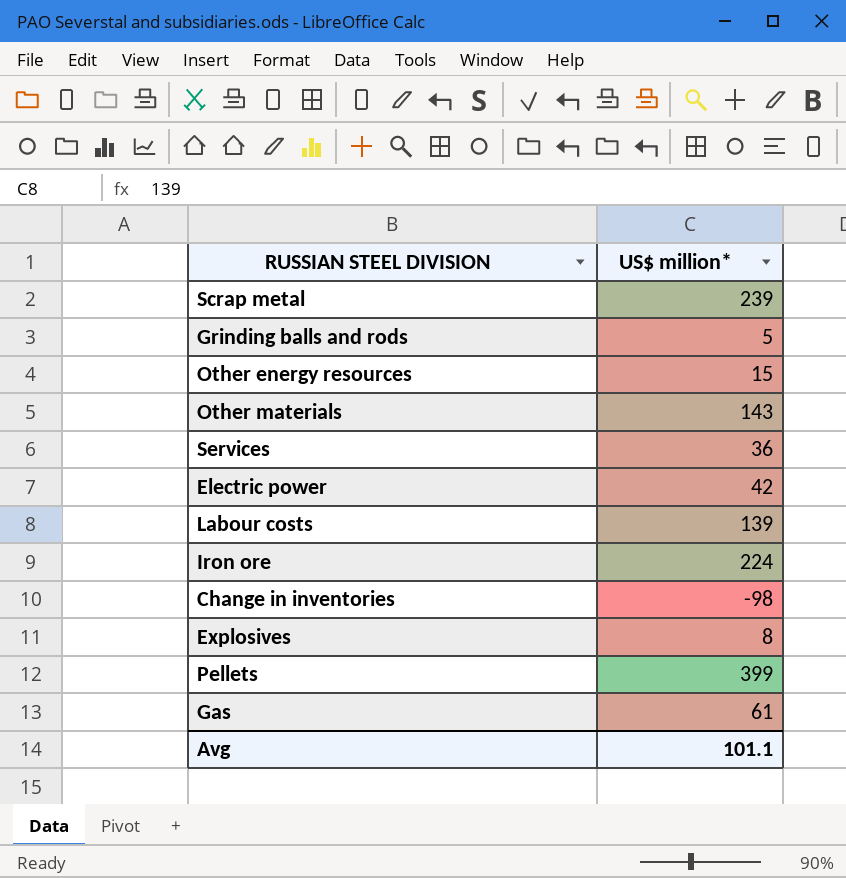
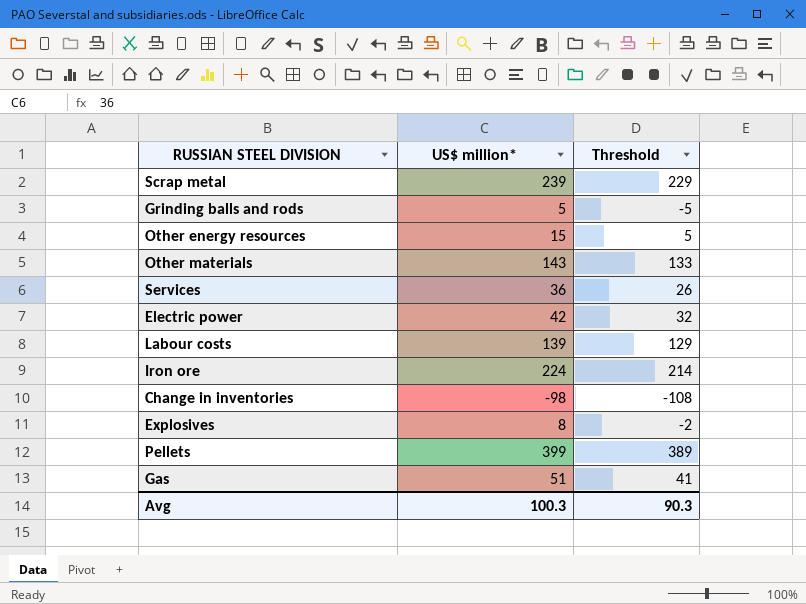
column Threshold | formula: none -> [US$ million*] - 10
Gas | US$ million*: 61 -> 51
Avg | US$ million*: 101.1 -> 100.3

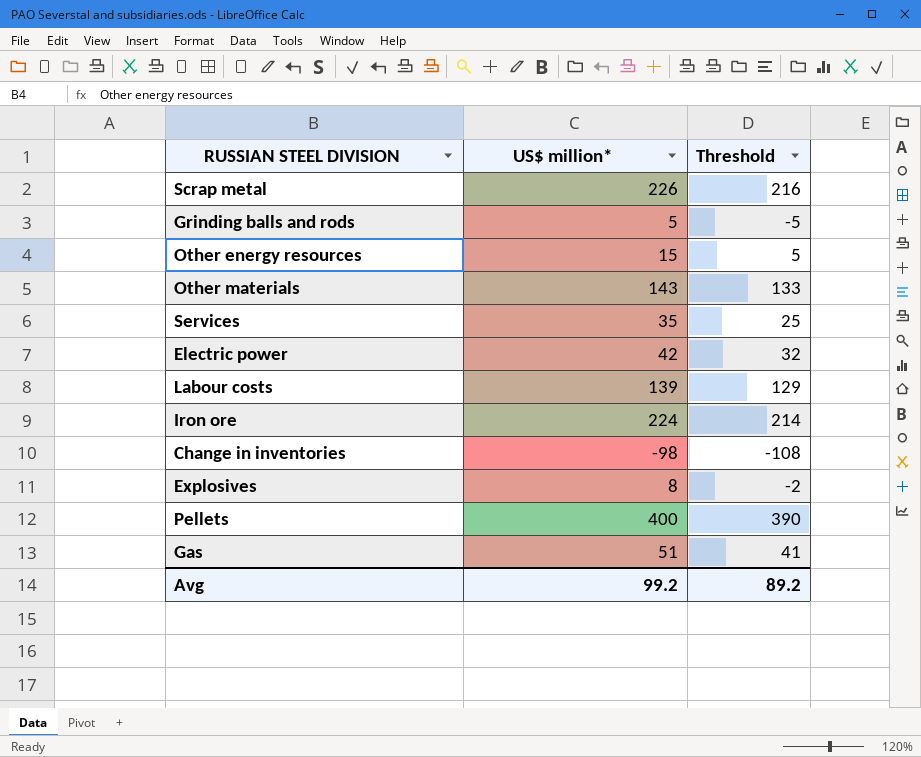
Scrap metal | US$ million*: 239 -> 226
Scrap metal | Threshold: 229 -> 216
Services | US$ million*: 36 -> 35
Services | Threshold: 26 -> 25
Pellets | US$ million*: 399 -> 400
Pellets | Threshold: 389 -> 390
Avg | US$ million*: 100.3 -> 99.2
Avg | Threshold: 90.3 -> 89.2

